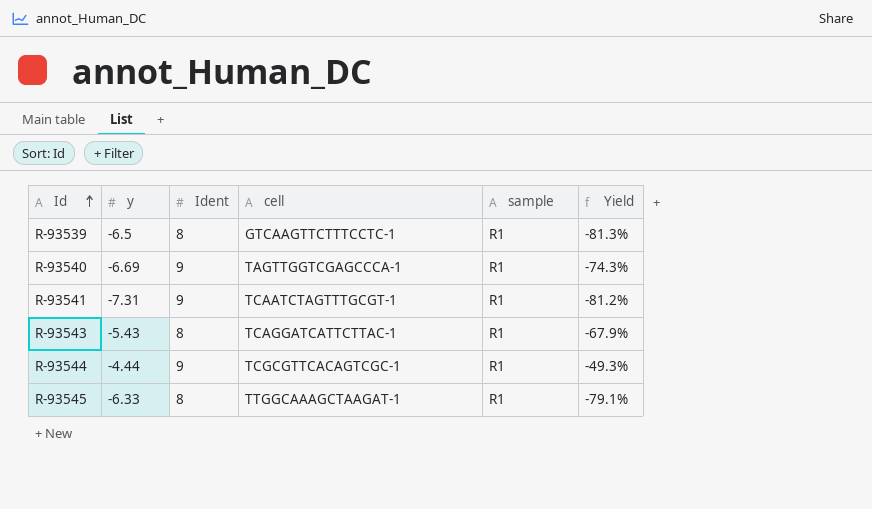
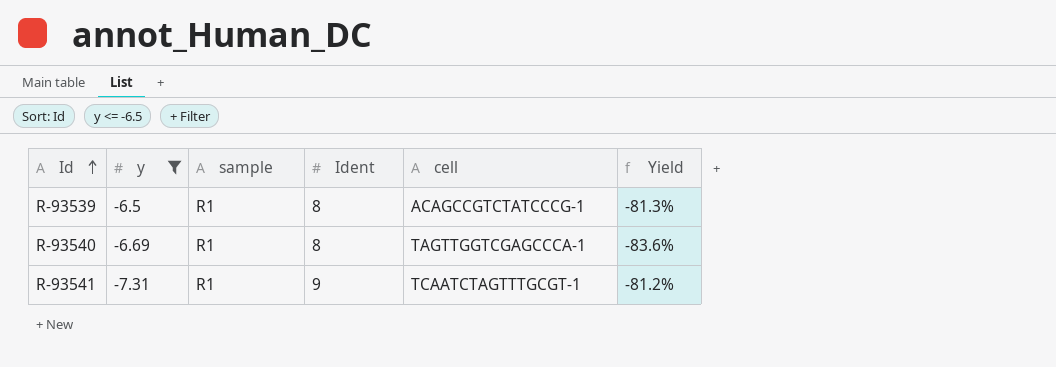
filter: none -> y <= -6.5
column sample | position: 5 -> 3
R-93539 | cell: GTCAAGTTCTTTCCTC-1 -> ACAGCCGTCTATCCCG-1
R-93540 | Ident: 9 -> 8
R-93540 | Yield: -74.3% -> -83.6%

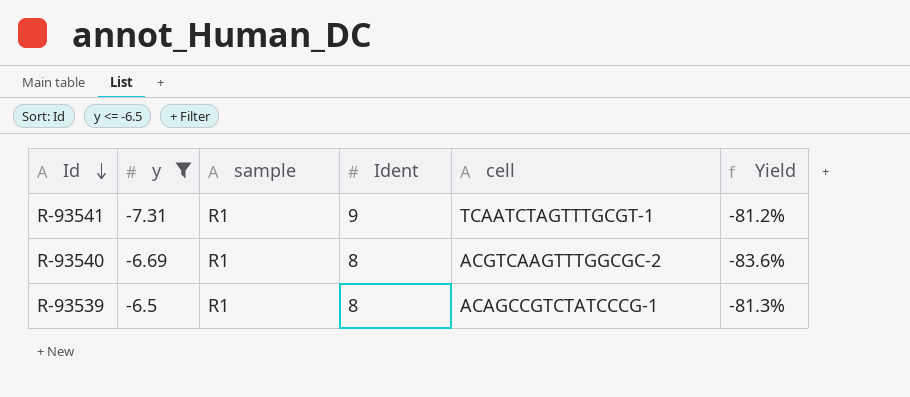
row order: Id ascending -> Id descending
R-93540 | cell: TAGTTGGTCGAGCCCA-1 -> ACGTCAAGTTTGGCGC-2

